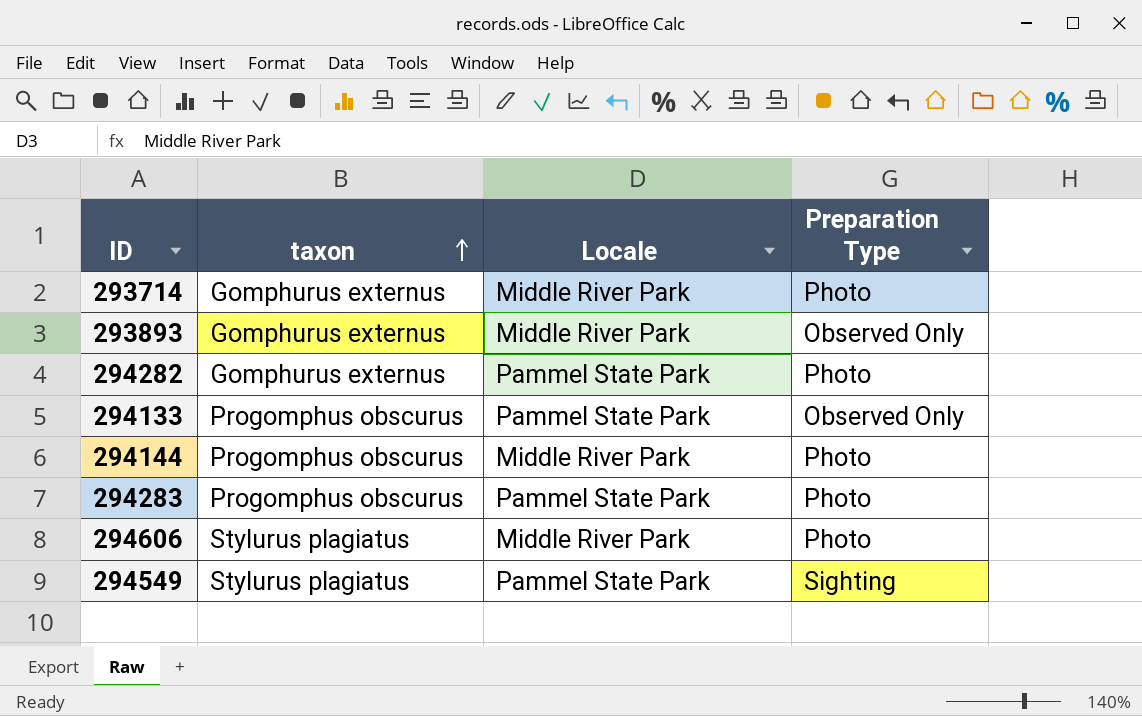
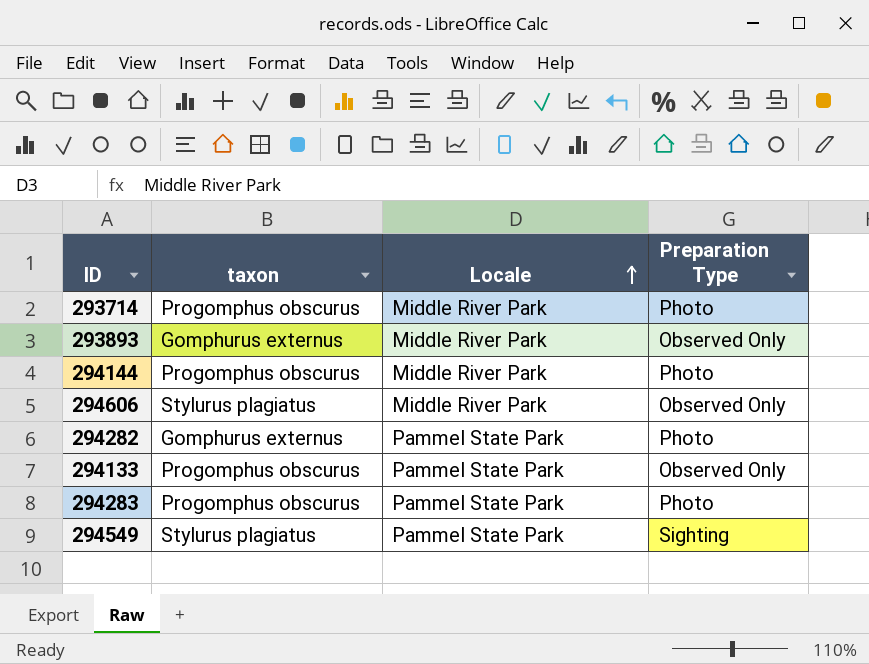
row order: taxon ascending -> Locale ascending
293714 | taxon: Gomphurus externus -> Progomphus obscurus
294606 | Preparation Type: Photo -> Observed Only

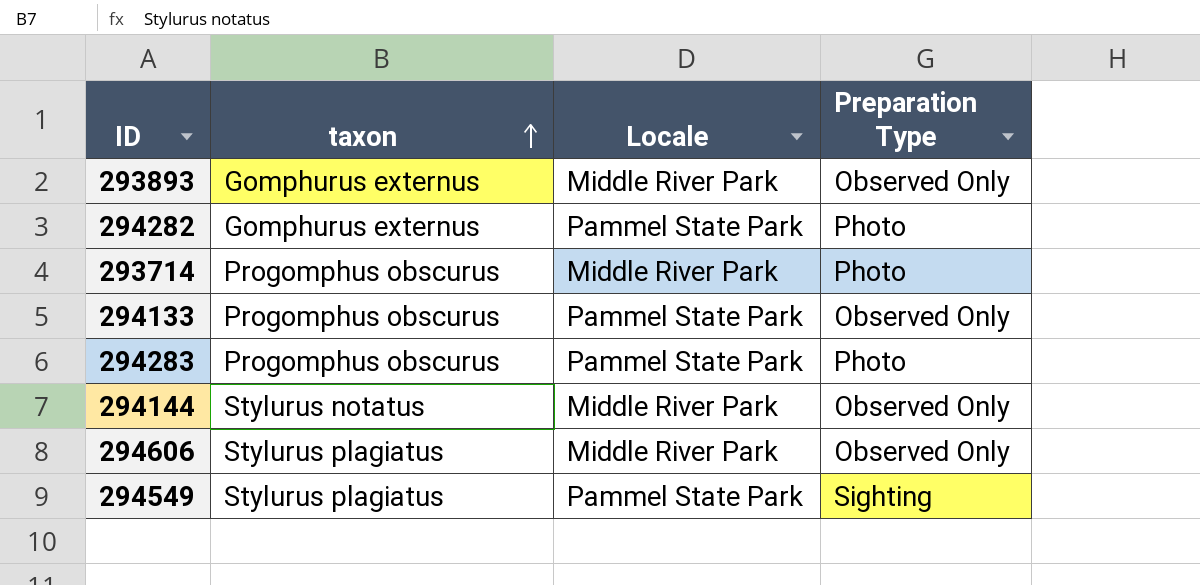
row order: Locale ascending -> taxon ascending
294144 | taxon: Progomphus obscurus -> Stylurus notatus
294144 | Preparation Type: Photo -> Observed Only

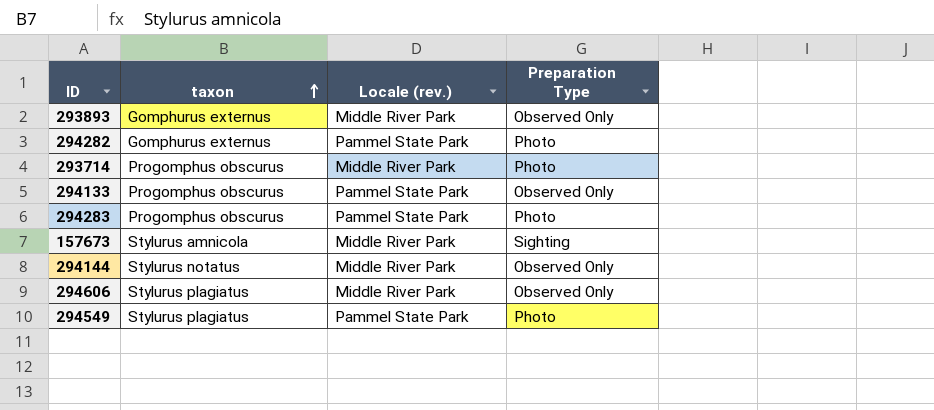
column name: Locale -> Locale (rev.)
row 157673: none -> Stylurus amnicola | Middle River Park | Sighting
294549 | Preparation Type: Sighting -> Photo

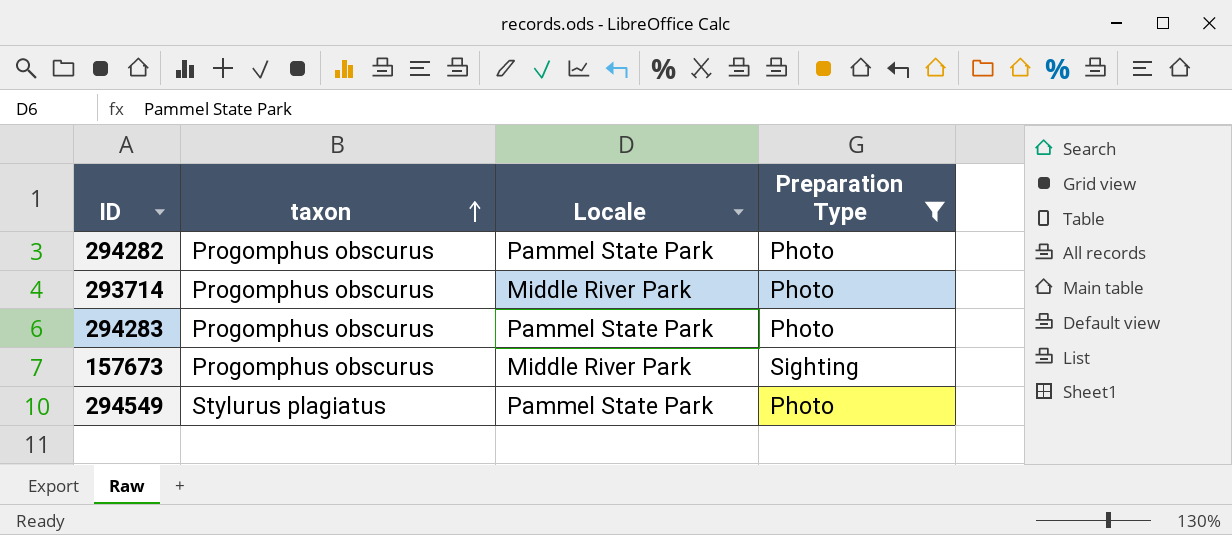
filter: none -> Preparation Type != Observed Only
column name: Locale (rev.) -> Locale
294282 | taxon: Gomphurus externus -> Progomphus obscurus
157673 | taxon: Stylurus amnicola -> Progomphus obscurus

